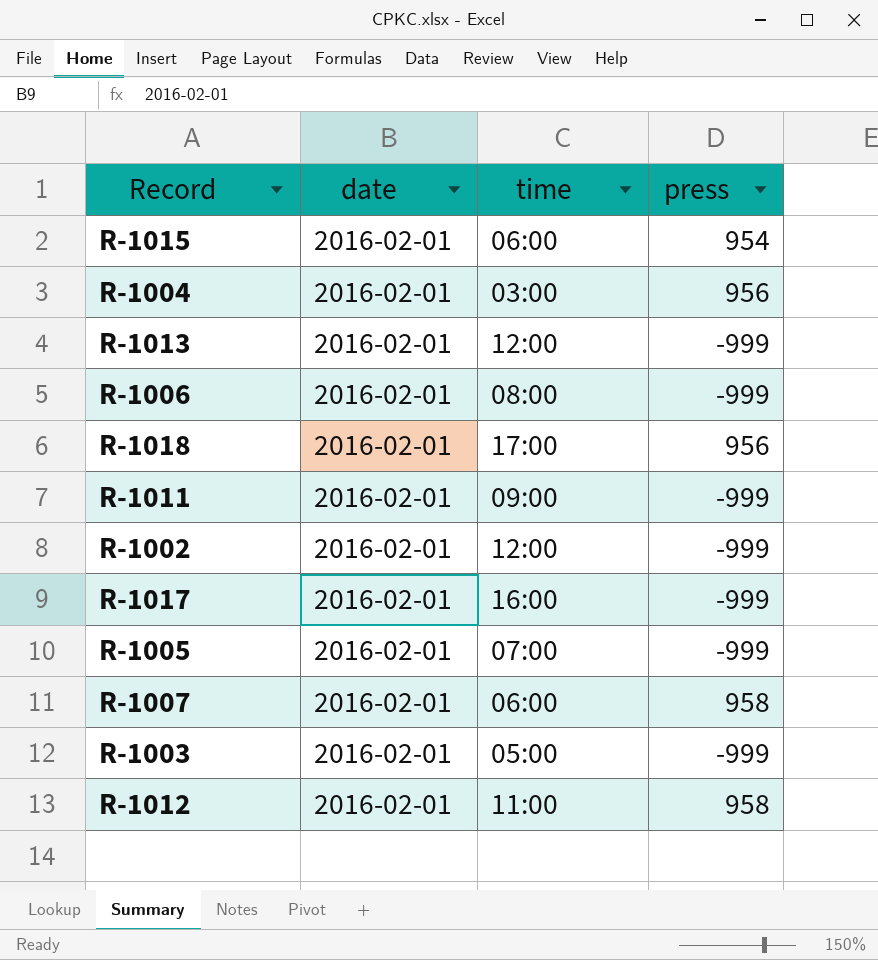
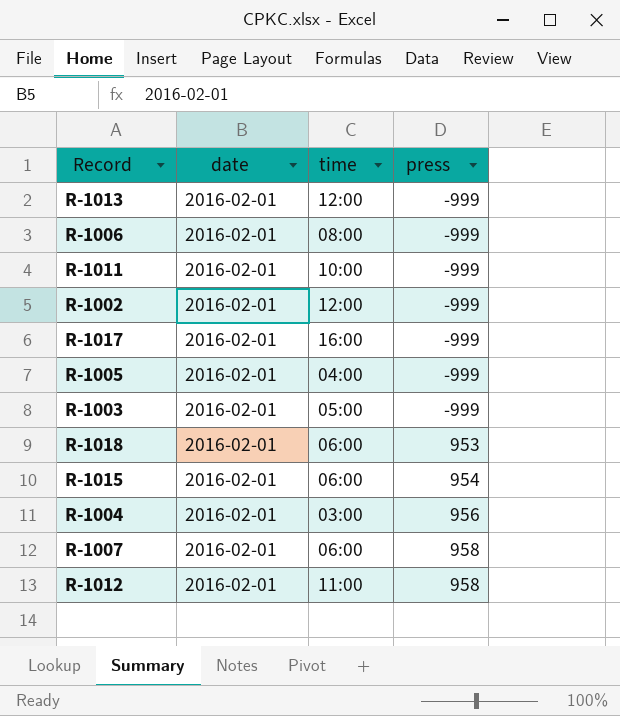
row order: none -> press ascending
R-1011 | time: 09:00 -> 10:00
R-1005 | time: 07:00 -> 04:00
R-1018 | time: 17:00 -> 06:00
R-1018 | press: 956 -> 953

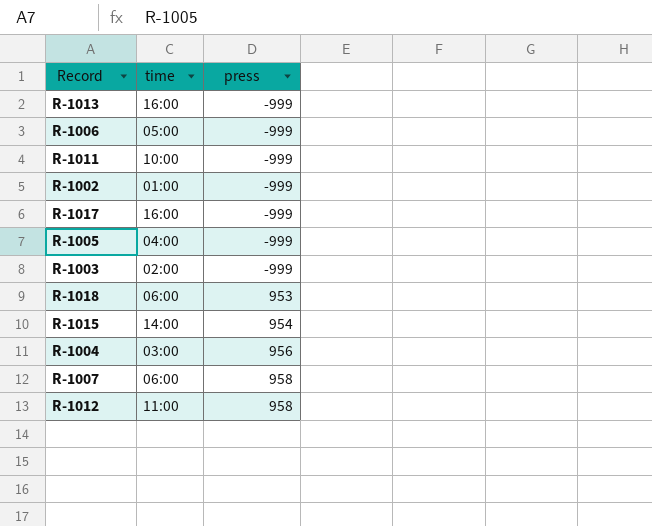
column date | position: 2 -> none
R-1013 | time: 12:00 -> 16:00
R-1006 | time: 08:00 -> 05:00
R-1002 | time: 12:00 -> 01:00
R-1003 | time: 05:00 -> 02:00
R-1015 | time: 06:00 -> 14:00

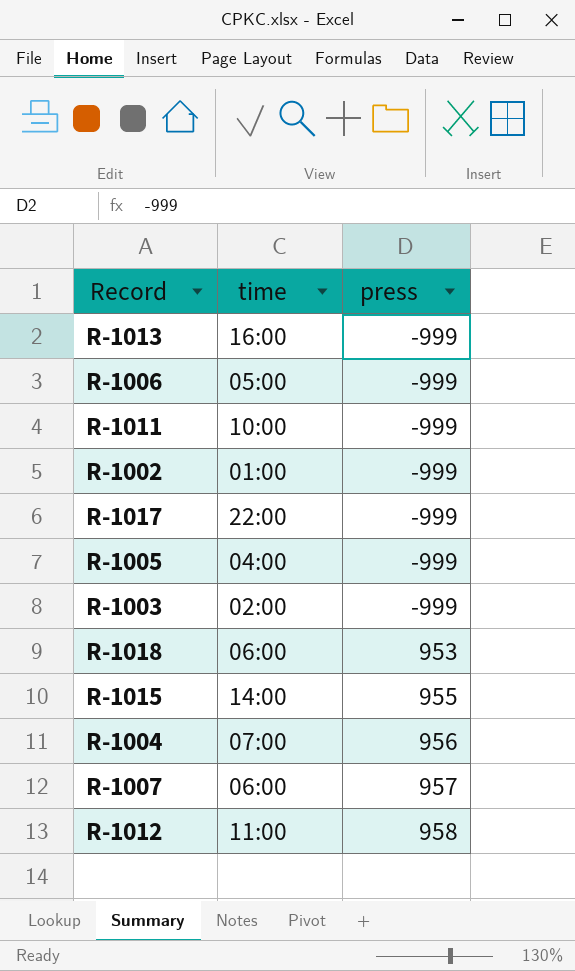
R-1017 | time: 16:00 -> 22:00
R-1015 | press: 954 -> 955
R-1004 | time: 03:00 -> 07:00
R-1007 | press: 958 -> 957

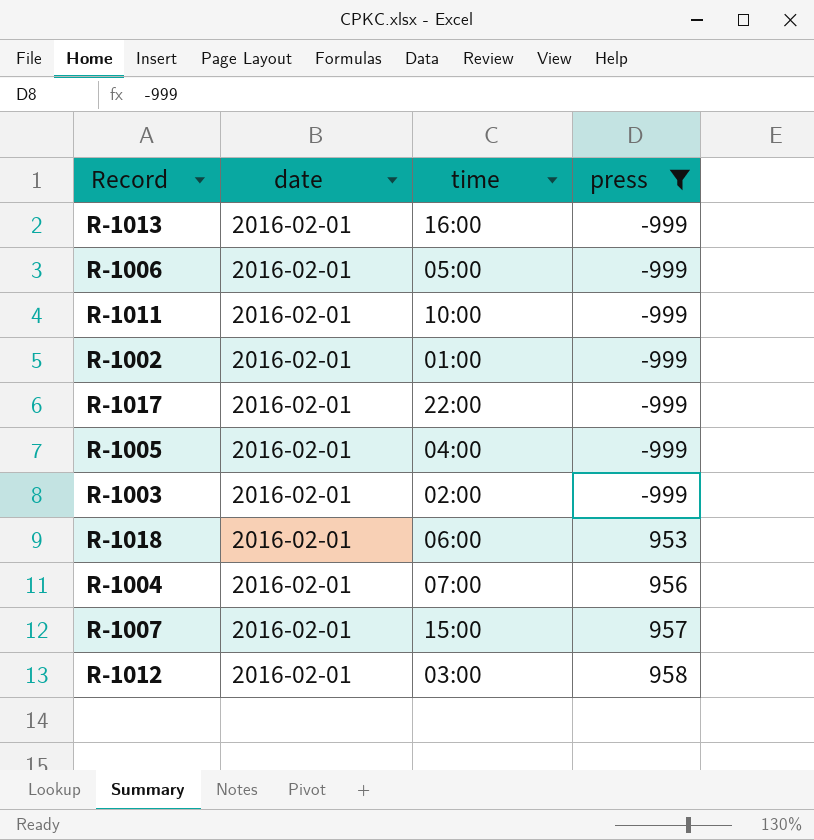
filter: none -> press != 955
column date | position: none -> 2
R-1007 | time: 06:00 -> 15:00
R-1012 | time: 11:00 -> 03:00

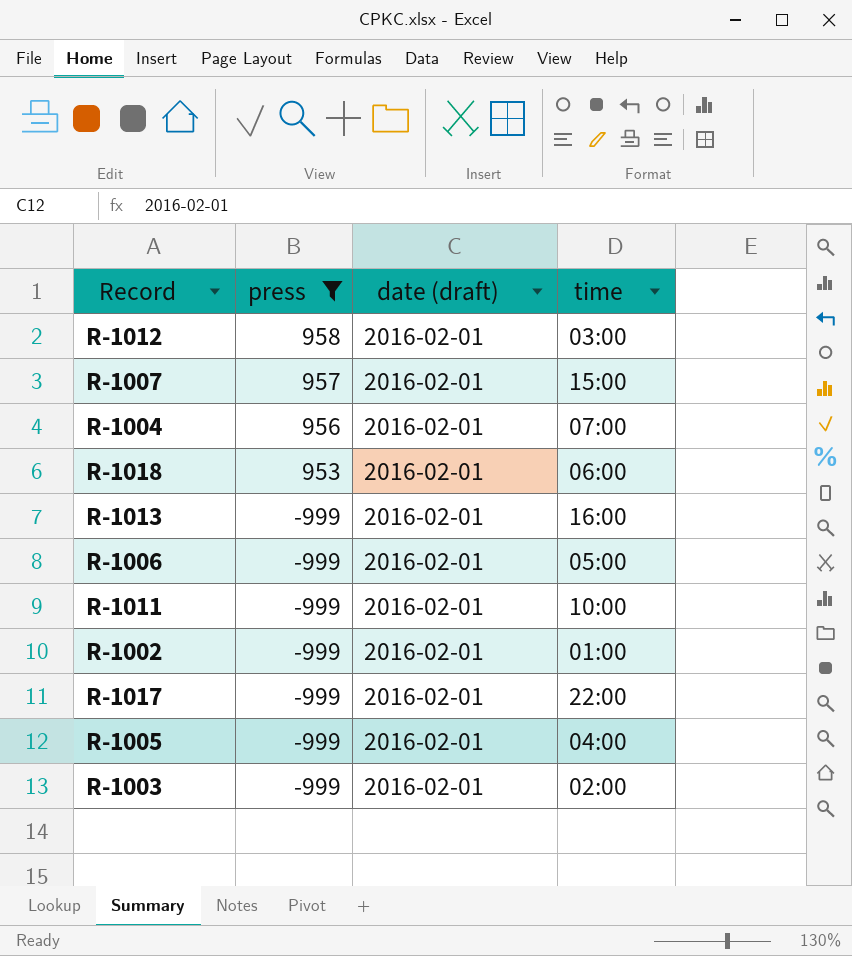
row order: press ascending -> press descending
column press | position: 4 -> 2
column name: date -> date (draft)

